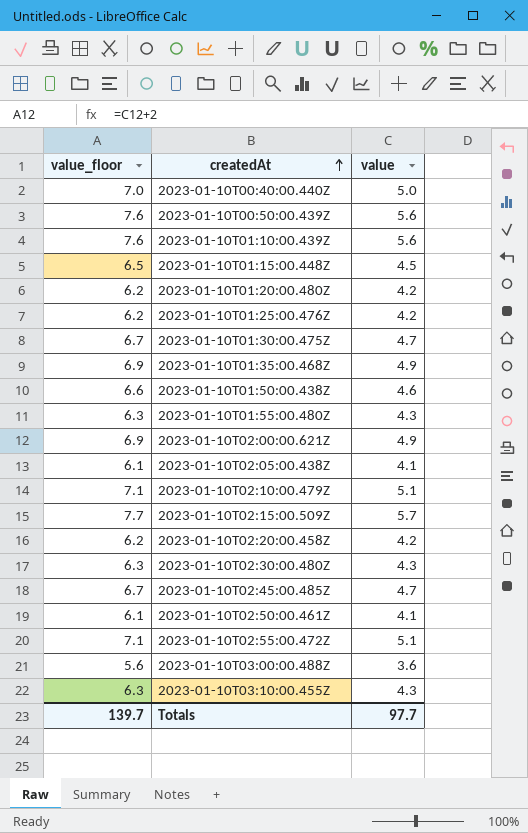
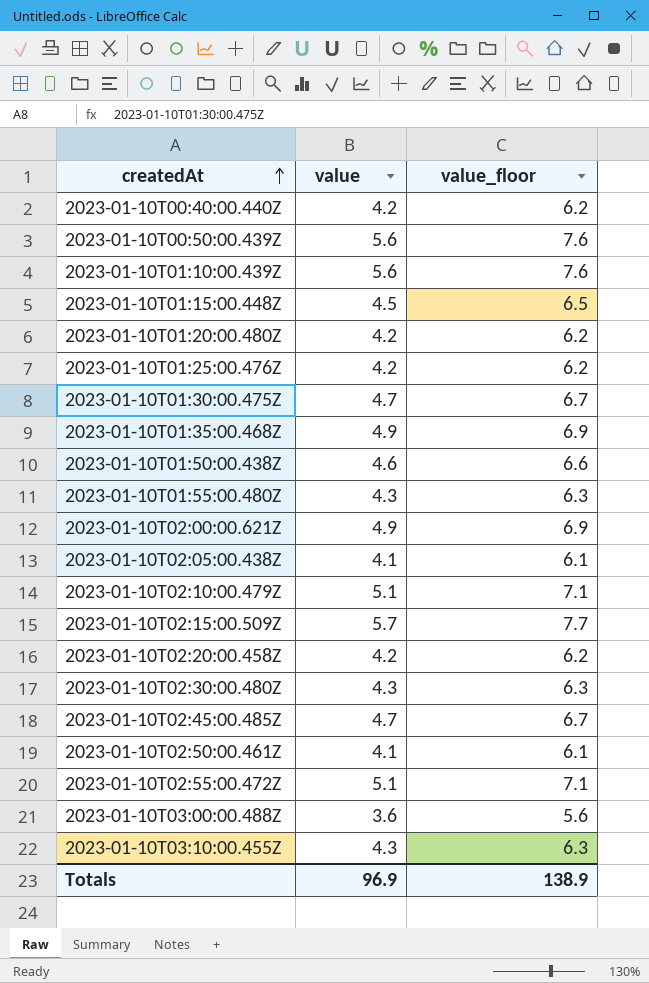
column value_floor | position: 1 -> 3
2023-01-10T00:40:00.440Z | value: 5.0 -> 4.2
2023-01-10T00:40:00.440Z | value_floor: 7.0 -> 6.2
Totals | value: 97.7 -> 96.9
Totals | value_floor: 139.7 -> 138.9

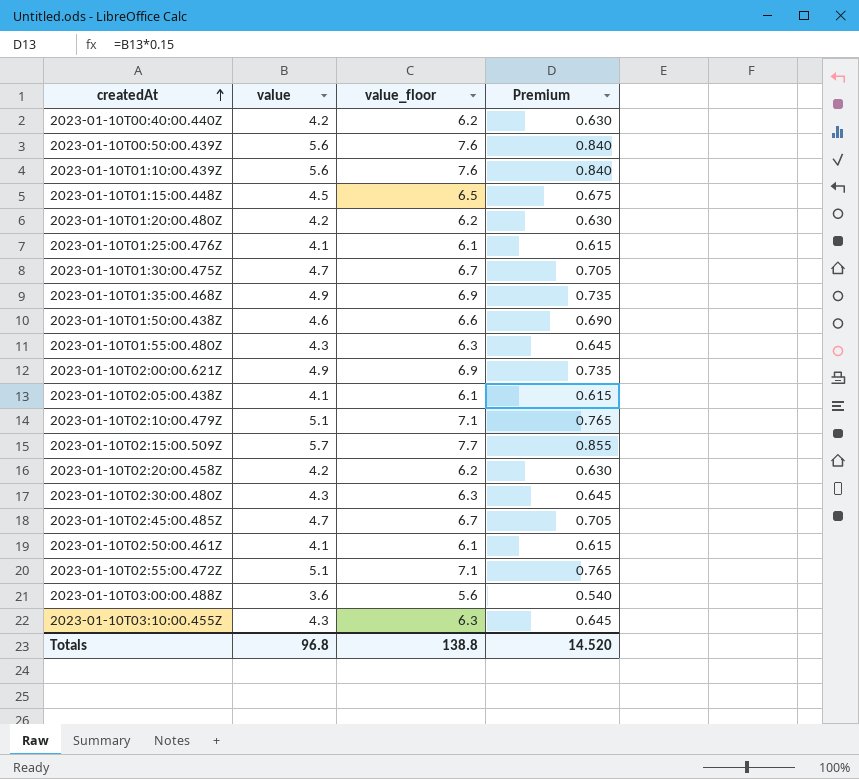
column Premium | formula: none -> [value] * 0.15
2023-01-10T01:25:00.476Z | value: 4.2 -> 4.1
2023-01-10T01:25:00.476Z | value_floor: 6.2 -> 6.1
Totals | value: 96.9 -> 96.8
Totals | value_floor: 138.9 -> 138.8

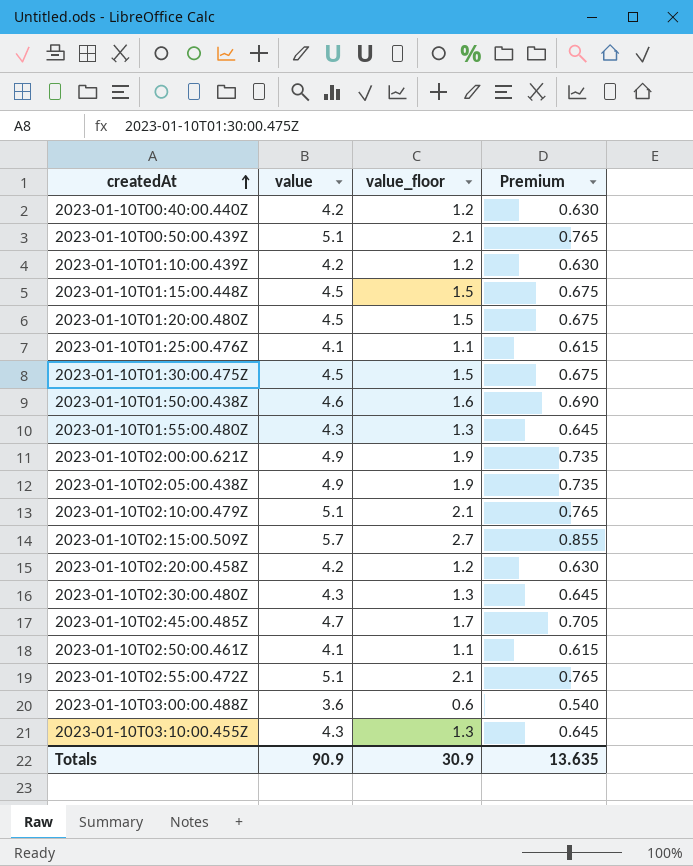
column value_floor | formula: [value] + 2 -> [value] - 3
row 2023-01-10T01:35:00.468Z: 4.9 | 6.9 | 0.735 -> none
2023-01-10T00:50:00.439Z | value: 5.6 -> 5.1
2023-01-10T00:50:00.439Z | Premium: 0.840 -> 0.765
2023-01-10T01:10:00.439Z | value: 5.6 -> 4.2
2023-01-10T01:10:00.439Z | Premium: 0.840 -> 0.630
2023-01-10T01:20:00.480Z | value: 4.2 -> 4.5
2023-01-10T01:20:00.480Z | Premium: 0.630 -> 0.675
2023-01-10T01:30:00.475Z | value: 4.7 -> 4.5
2023-01-10T01:30:00.475Z | Premium: 0.705 -> 0.675
2023-01-10T02:05:00.438Z | value: 4.1 -> 4.9
2023-01-10T02:05:00.438Z | Premium: 0.615 -> 0.735
Totals | value: 96.8 -> 90.9
Totals | value_floor: 138.8 -> 30.9
Totals | Premium: 14.520 -> 13.635

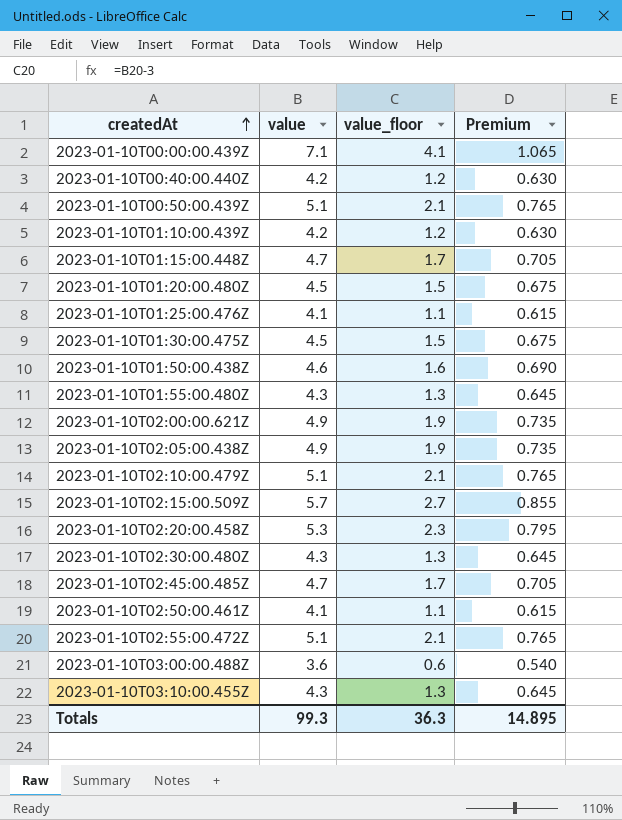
row 2023-01-10T00:00:00.439Z: none -> 7.1 | 4.1 | 1.065
2023-01-10T01:15:00.448Z | value: 4.5 -> 4.7
2023-01-10T01:15:00.448Z | value_floor: 1.5 -> 1.7
2023-01-10T01:15:00.448Z | Premium: 0.675 -> 0.705
2023-01-10T02:20:00.458Z | value: 4.2 -> 5.3
2023-01-10T02:20:00.458Z | value_floor: 1.2 -> 2.3
2023-01-10T02:20:00.458Z | Premium: 0.630 -> 0.795
Totals | value: 90.9 -> 99.3
Totals | value_floor: 30.9 -> 36.3
Totals | Premium: 13.635 -> 14.895

